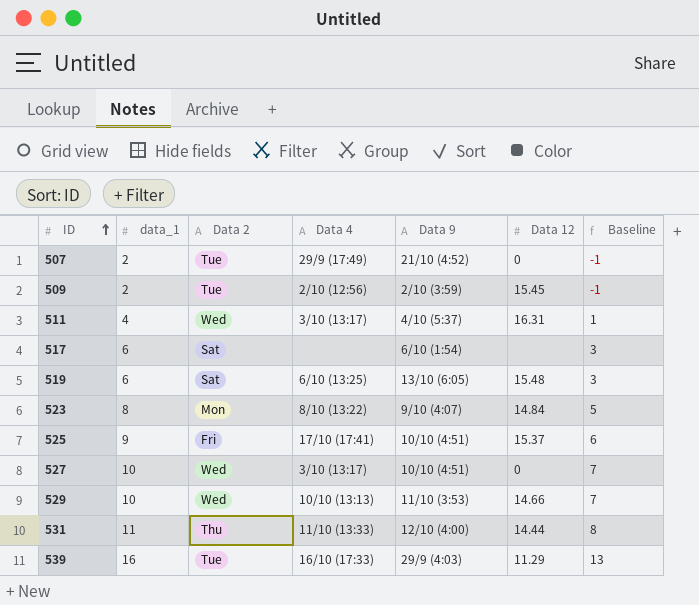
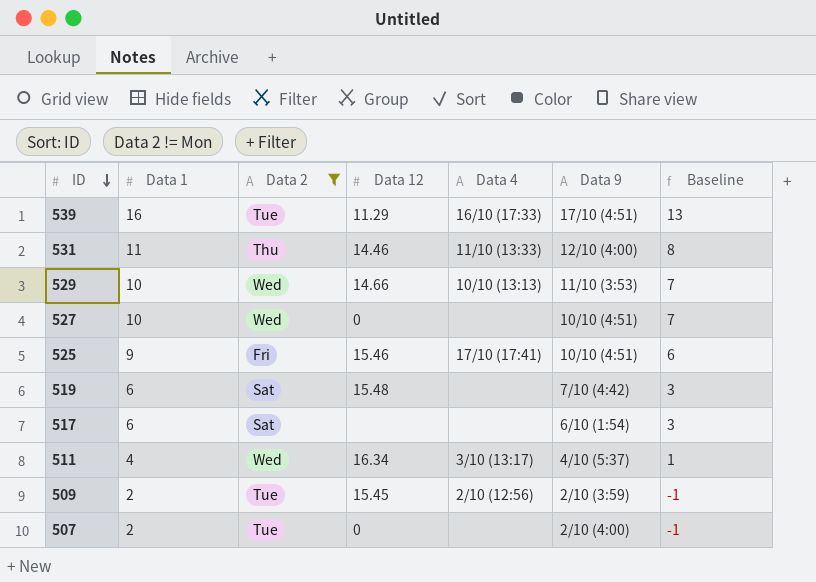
filter: none -> Data 2 != Mon
row order: ID ascending -> ID descending
column name: data_1 -> Data 1
column Data 12 | position: 6 -> 4
539 | Data 9: 29/9 (4:03) -> 17/10 (4:51)
531 | Data 12: 14.44 -> 14.46
527 | Data 4: 3/10 (13:17) -> none
525 | Data 12: 15.37 -> 15.46
519 | Data 4: 6/10 (13:25) -> none
519 | Data 9: 13/10 (6:05) -> 7/10 (4:42)
511 | Data 12: 16.31 -> 16.34
507 | Data 4: 29/9 (17:49) -> none
507 | Data 9: 21/10 (4:52) -> 2/10 (4:00)

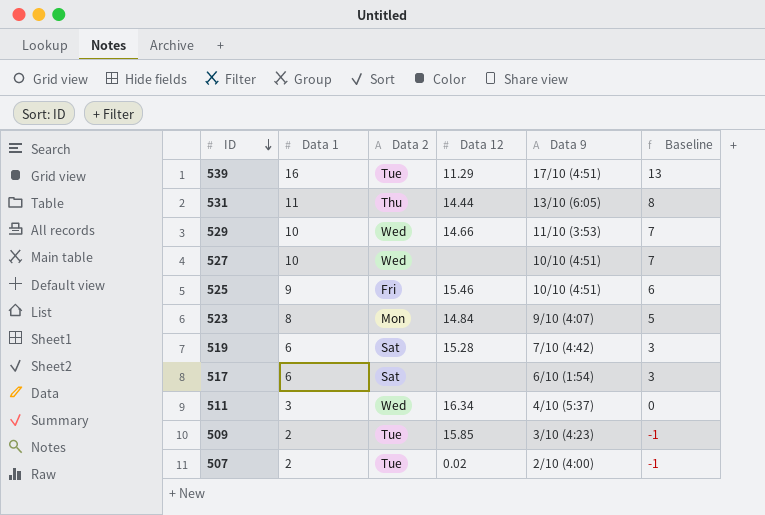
filter: Data 2 != Mon -> none
column Data 4 | position: 5 -> none
531 | Data 12: 14.46 -> 14.44
531 | Data 9: 12/10 (4:00) -> 13/10 (6:05)
527 | Data 12: 0 -> none
519 | Data 12: 15.48 -> 15.28
511 | Data 1: 4 -> 3
511 | Baseline: 1 -> 0
509 | Data 12: 15.45 -> 15.85
509 | Data 9: 2/10 (3:59) -> 3/10 (4:23)
507 | Data 12: 0 -> 0.02

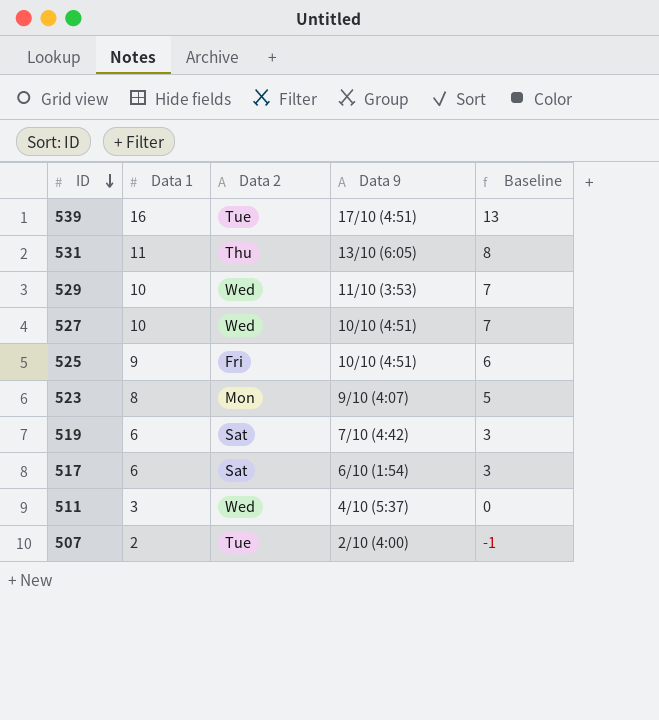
column Data 12 | position: 4 -> none
row 509: 2 | Tue | 15.85 | 3/10 (4:23) | -1 -> none

